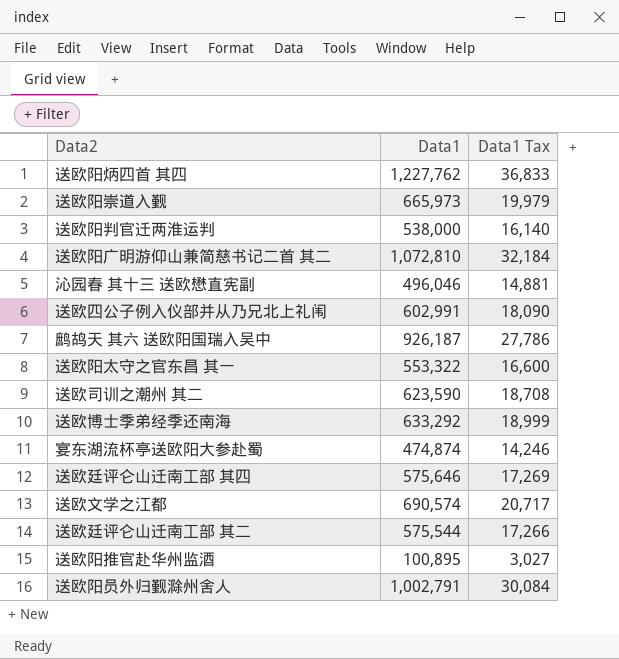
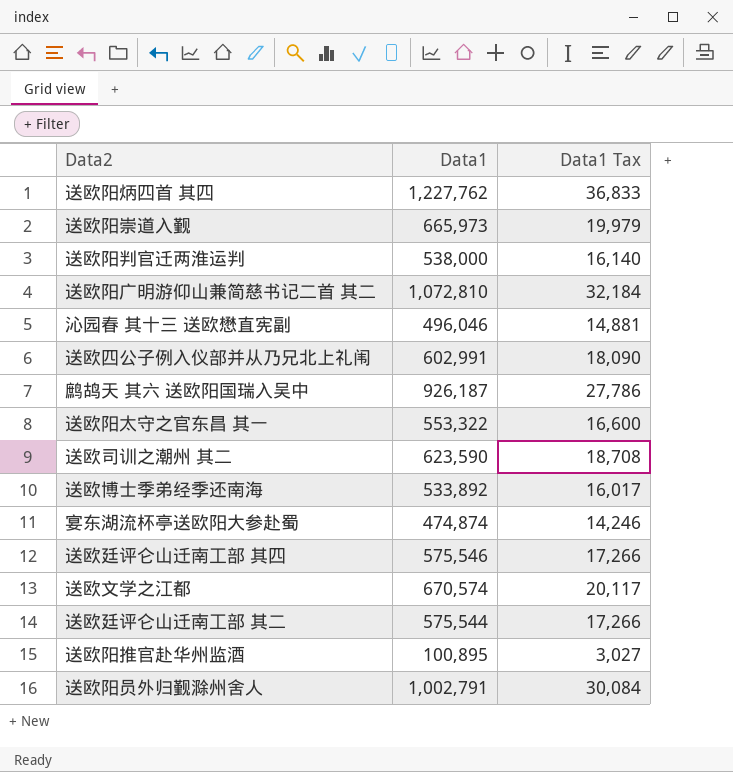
送欧博士季弟经季还南海 | Data1: 633,292 -> 533,892
送欧博士季弟经季还南海 | Data1 Tax: 18,999 -> 16,017
送欧廷评仑山迁南工部 其四 | Data1: 575,646 -> 575,546
送欧廷评仑山迁南工部 其四 | Data1 Tax: 17,269 -> 17,266
送欧文学之江都 | Data1: 690,574 -> 670,574
送欧文学之江都 | Data1 Tax: 20,717 -> 20,117

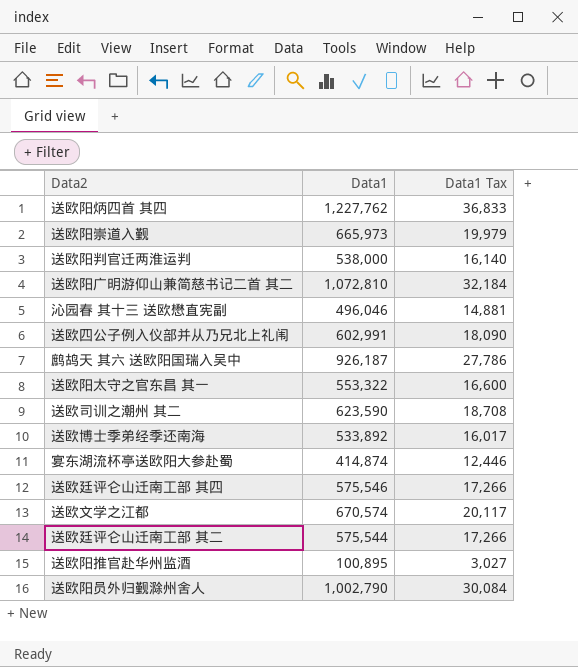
宴东湖流杯亭送欧阳大参赴蜀 | Data1: 474,874 -> 414,874
宴东湖流杯亭送欧阳大参赴蜀 | Data1 Tax: 14,246 -> 12,446
送欧阳员外归觐滁州舍人 | Data1: 1,002,791 -> 1,002,790

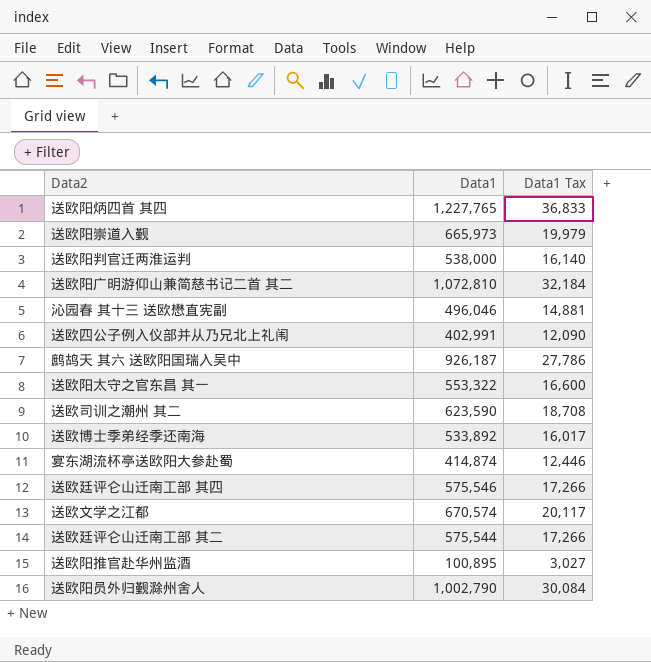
送欧阳炳四首 其四 | Data1: 1,227,762 -> 1,227,765
送欧四公子例入仪部并从乃兄北上礼闱 | Data1: 602,991 -> 402,991
送欧四公子例入仪部并从乃兄北上礼闱 | Data1 Tax: 18,090 -> 12,090

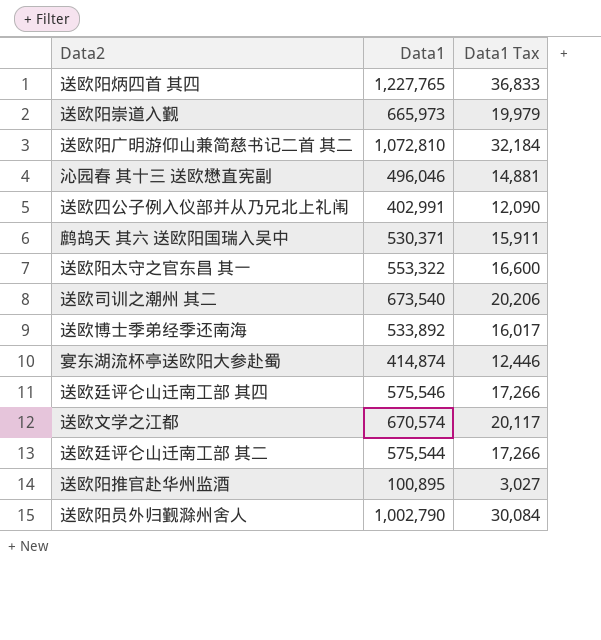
row 送欧阳判官迁两淮运判: 538,000 | 16,140 -> none
鹧鸪天 其六 送欧阳国瑞入吴中 | Data1: 926,187 -> 530,371
鹧鸪天 其六 送欧阳国瑞入吴中 | Data1 Tax: 27,786 -> 15,911
送欧司训之潮州 其二 | Data1: 623,590 -> 673,540
送欧司训之潮州 其二 | Data1 Tax: 18,708 -> 20,206

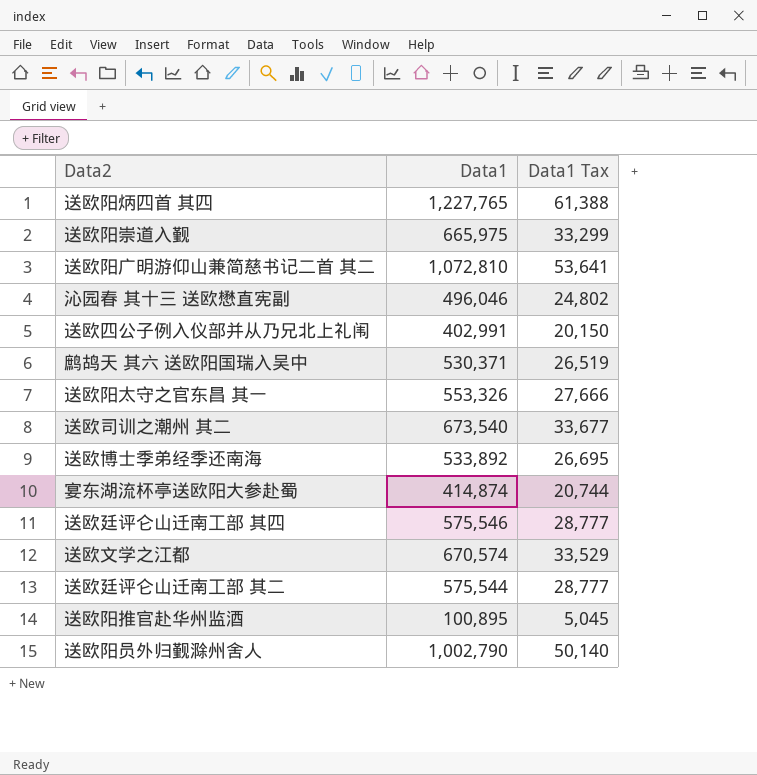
column Data1 Tax | formula: [Data1] * 0.03 -> [Data1] * 0.05
送欧阳崇道入觐 | Data1: 665,973 -> 665,975
送欧阳太守之官东昌 其一 | Data1: 553,322 -> 553,326

